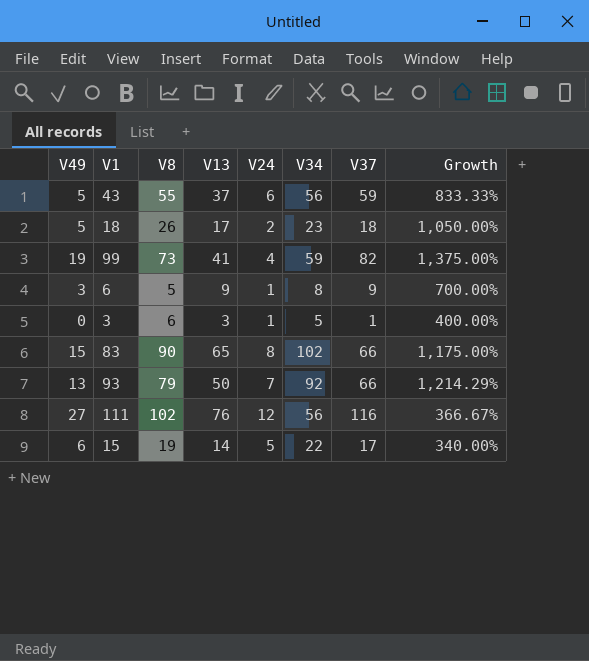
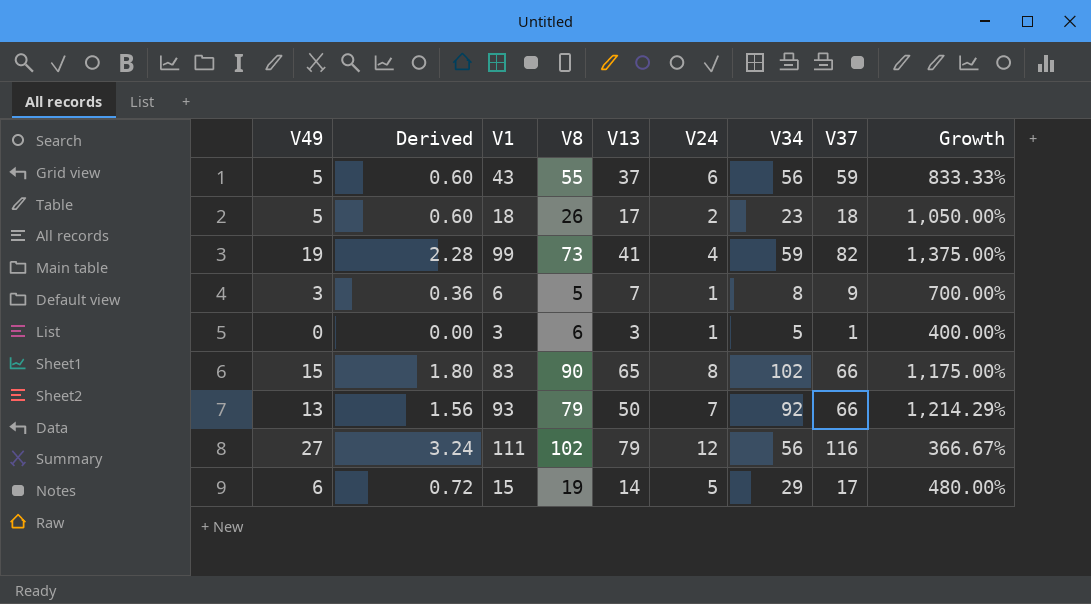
column Derived | formula: none -> [V49] * 0.12
6 | V13: 9 -> 7
111 | V13: 76 -> 79
15 | V34: 22 -> 29
15 | Growth: 340.00% -> 480.00%

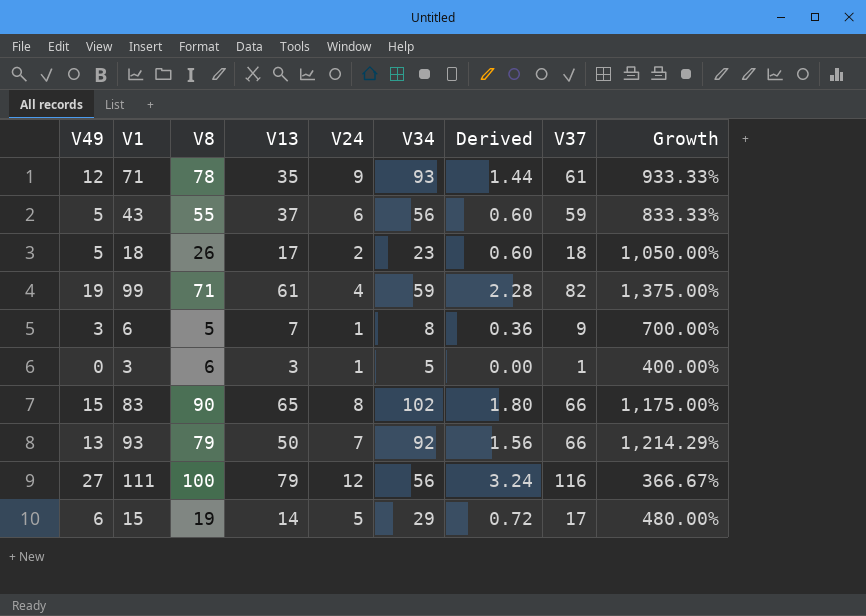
column Derived | position: 2 -> 7
row 71: none -> 12 | 78 | 35 | 9 | 93 | 1.44 | 61 | 933.33%
99 | V8: 73 -> 71
99 | V13: 41 -> 61
111 | V8: 102 -> 100

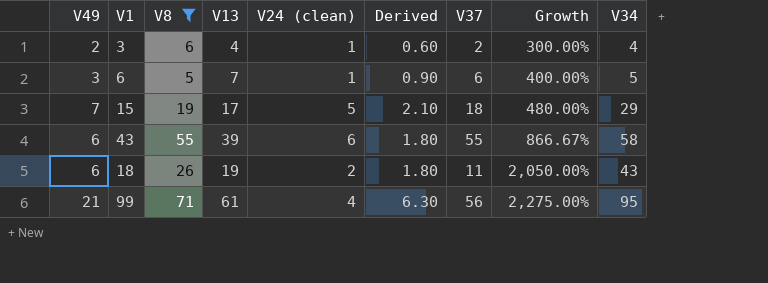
filter: none -> V8 <= 71
row order: none -> Growth ascending
column name: V24 -> V24 (clean)
column Derived | formula: [V49] * 0.12 -> [V49] * 0.3
column V34 | position: 6 -> 9
3 | V49: 0 -> 2
3 | V13: 3 -> 4
3 | V37: 1 -> 2
3 | Growth: 400.00% -> 300.00%
3 | V34: 5 -> 4
6 | V37: 9 -> 6
6 | Growth: 700.00% -> 400.00%
6 | V34: 8 -> 5
15 | V49: 6 -> 7
15 | V13: 14 -> 17
15 | V37: 17 -> 18
43 | V49: 5 -> 6
43 | V13: 37 -> 39
43 | V37: 59 -> 55
43 | Growth: 833.33% -> 866.67%
43 | V34: 56 -> 58
18 | V49: 5 -> 6
18 | V13: 17 -> 19
18 | V37: 18 -> 11
18 | Growth: 1,050.00% -> 2,050.00%
18 | V34: 23 -> 43
99 | V49: 19 -> 21
99 | V37: 82 -> 56
99 | Growth: 1,375.00% -> 2,275.00%
99 | V34: 59 -> 95

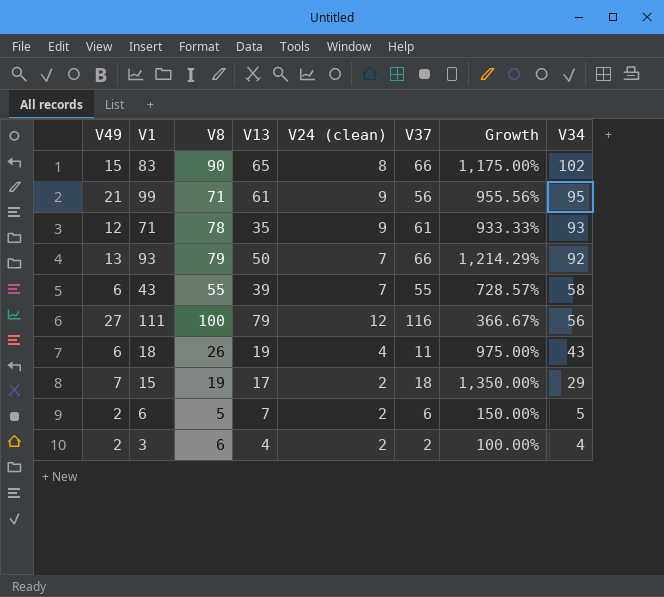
filter: V8 <= 71 -> none
row order: Growth ascending -> V34 descending
column Derived | formula: [V49] * 0.3 -> none
99 | V24 (clean): 4 -> 9
99 | Growth: 2,275.00% -> 955.56%
43 | V24 (clean): 6 -> 7
43 | Growth: 866.67% -> 728.57%
18 | V24 (clean): 2 -> 4
18 | Growth: 2,050.00% -> 975.00%
15 | V24 (clean): 5 -> 2
15 | Growth: 480.00% -> 1,350.00%
6 | V49: 3 -> 2
6 | V24 (clean): 1 -> 2
6 | Growth: 400.00% -> 150.00%
3 | V24 (clean): 1 -> 2
3 | Growth: 300.00% -> 100.00%

